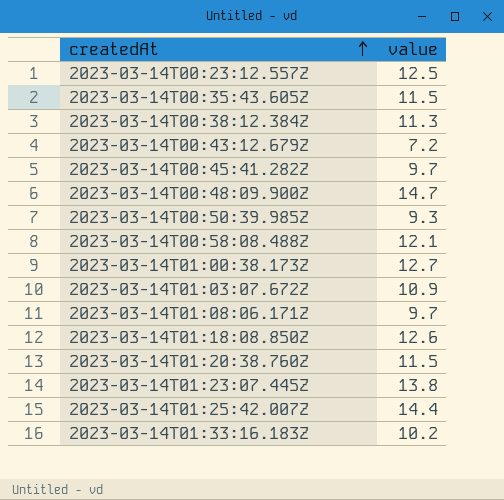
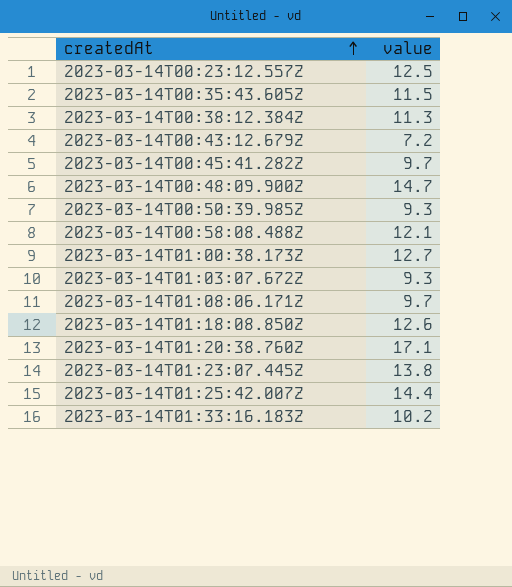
2023-03-14T01:03:07.672Z | value: 10.9 -> 9.3
2023-03-14T01:20:38.760Z | value: 11.5 -> 17.1

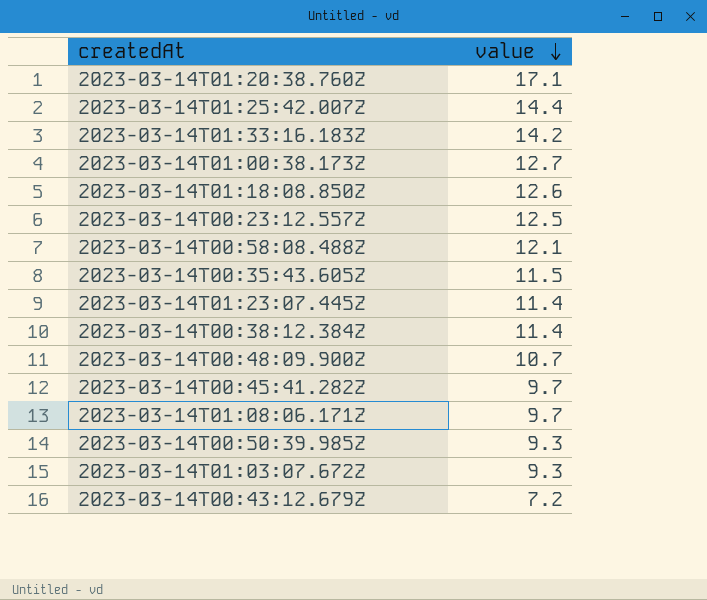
row order: createdAt ascending -> value descending
2023-03-14T01:33:16.183Z | value: 10.2 -> 14.2
2023-03-14T01:23:07.445Z | value: 13.8 -> 11.4
2023-03-14T00:38:12.384Z | value: 11.3 -> 11.4
2023-03-14T00:48:09.900Z | value: 14.7 -> 10.7

